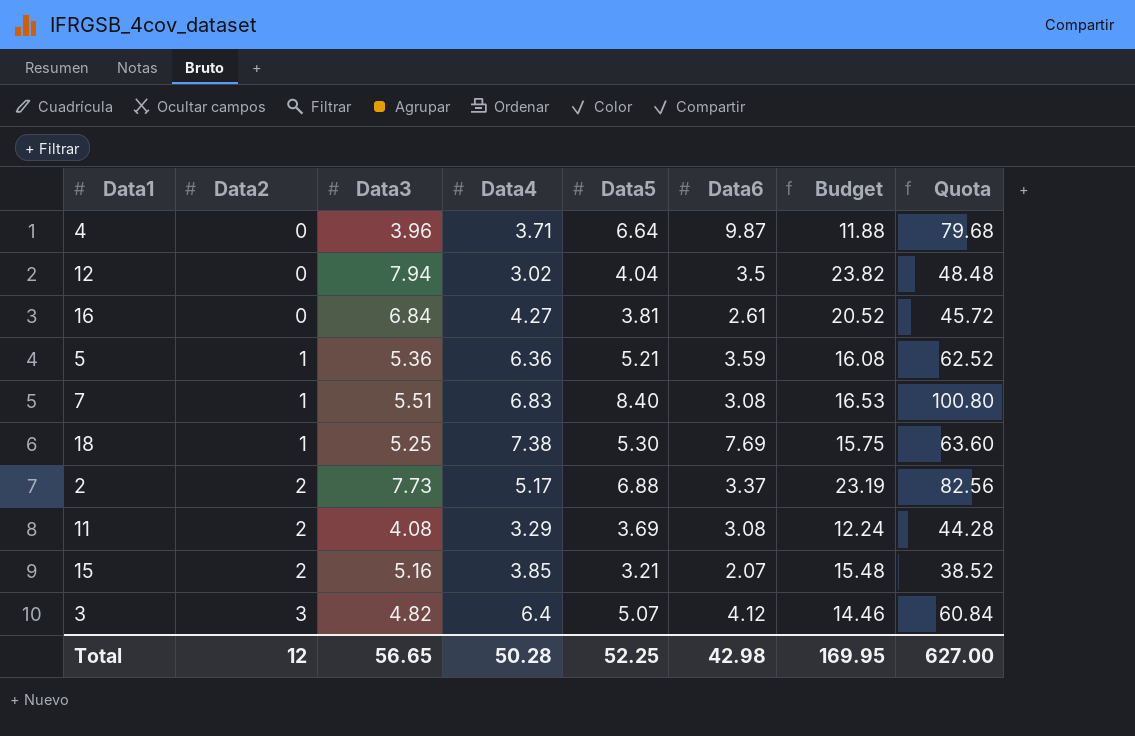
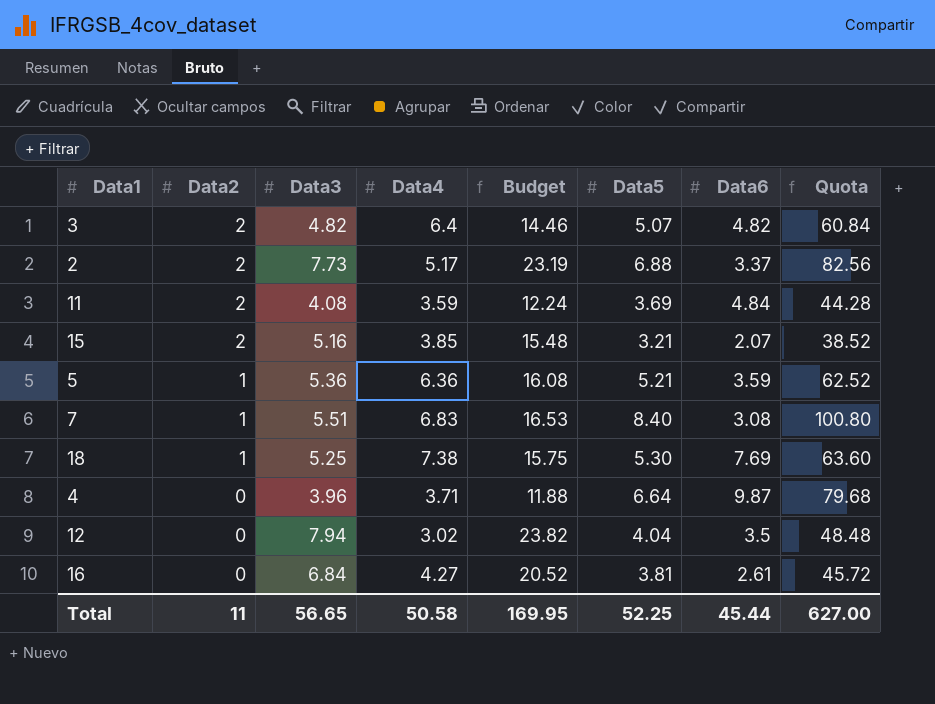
row order: Data2 ascending -> Data2 descending
column Budget | position: 7 -> 5
3 | Data2: 3 -> 2
3 | Data6: 4.12 -> 4.82
11 | Data4: 3.29 -> 3.59
11 | Data6: 3.08 -> 4.84
Total | Data2: 12 -> 11
Total | Data4: 50.28 -> 50.58
Total | Data6: 42.98 -> 45.44

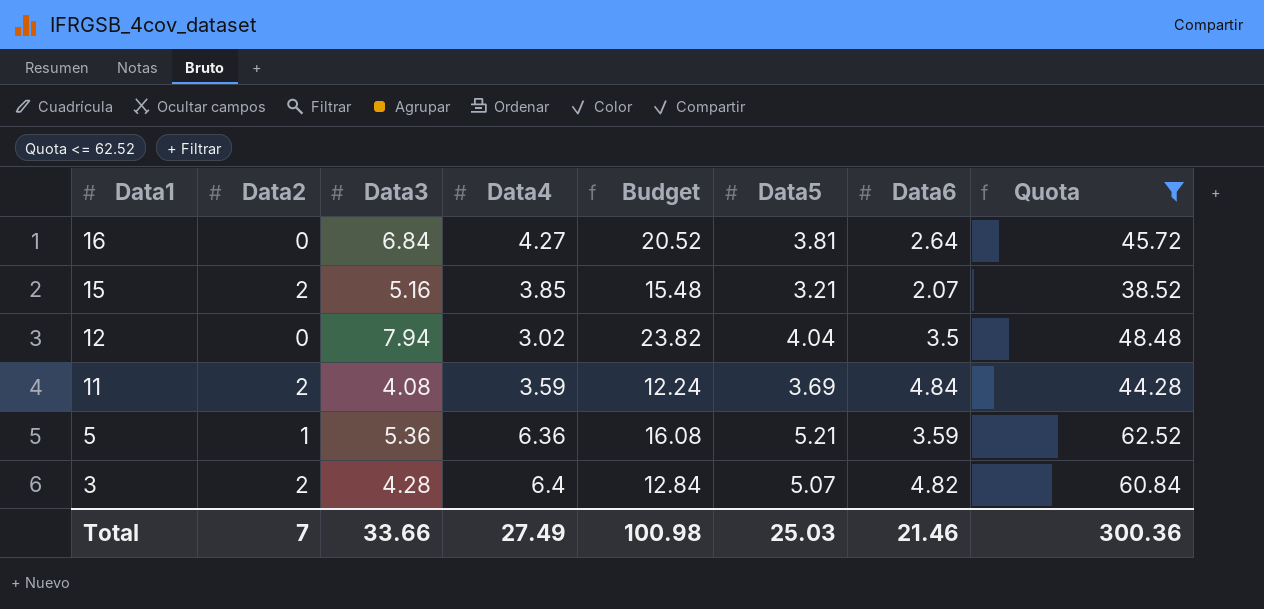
filter: none -> Quota <= 62.52
row order: Data2 descending -> Data1 descending
16 | Data6: 2.61 -> 2.64
3 | Data3: 4.82 -> 4.28
3 | Budget: 14.46 -> 12.84
Total | Data2: 11 -> 7
Total | Data3: 56.65 -> 33.66
Total | Data4: 50.58 -> 27.49
Total | Budget: 169.95 -> 100.98
Total | Data5: 52.25 -> 25.03
Total | Data6: 45.44 -> 21.46
Total | Quota: 627.00 -> 300.36

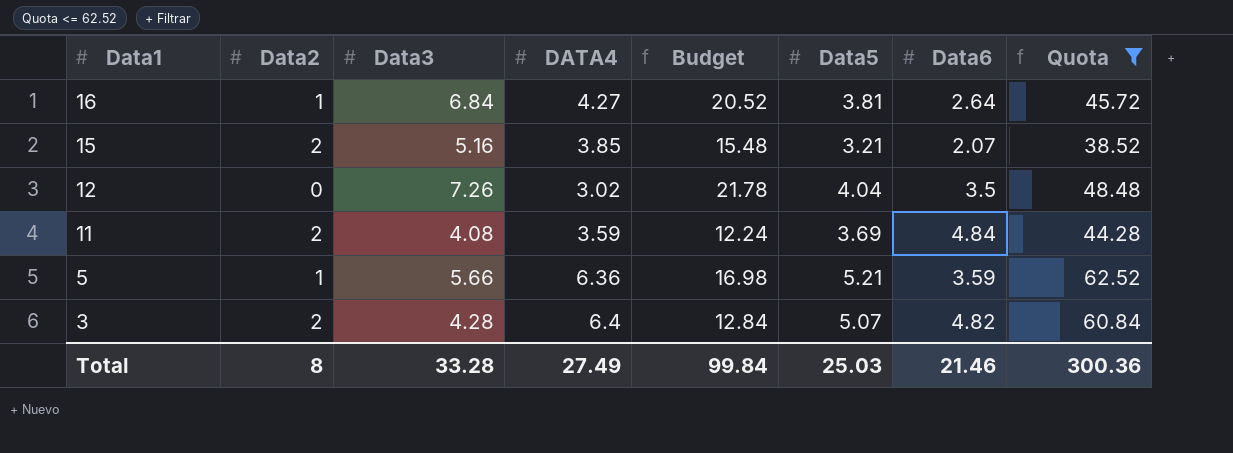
column name: Data4 -> DATA4
16 | Data2: 0 -> 1
12 | Data3: 7.94 -> 7.26
12 | Budget: 23.82 -> 21.78
5 | Data3: 5.36 -> 5.66
5 | Budget: 16.08 -> 16.98
Total | Data2: 7 -> 8
Total | Data3: 33.66 -> 33.28
Total | Budget: 100.98 -> 99.84

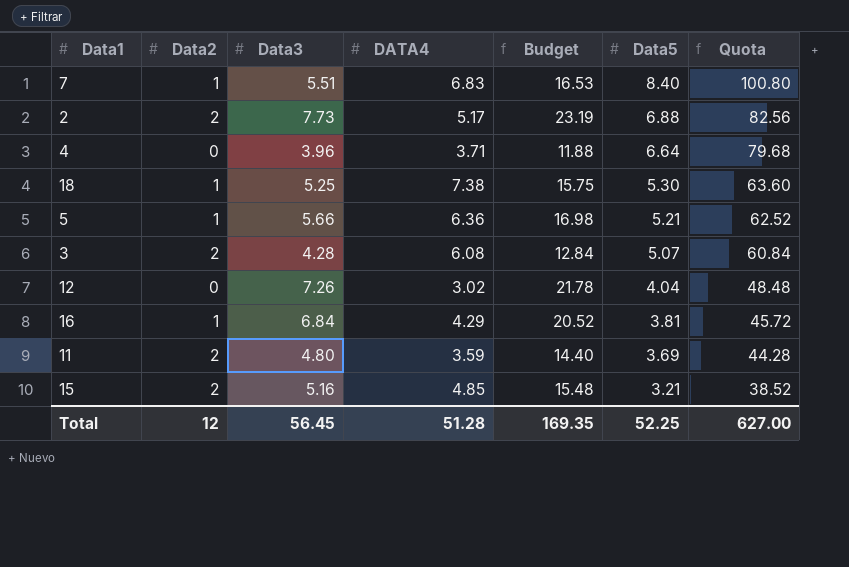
filter: Quota <= 62.52 -> none
row order: Data1 descending -> Data5 descending
column Data6 | position: 7 -> none
3 | DATA4: 6.4 -> 6.08
16 | DATA4: 4.27 -> 4.29
11 | Data3: 4.08 -> 4.80
11 | Budget: 12.24 -> 14.40
15 | DATA4: 3.85 -> 4.85
Total | Data2: 8 -> 12
Total | Data3: 33.28 -> 56.45
Total | DATA4: 27.49 -> 51.28
Total | Budget: 99.84 -> 169.35
Total | Data5: 25.03 -> 52.25
Total | Quota: 300.36 -> 627.00

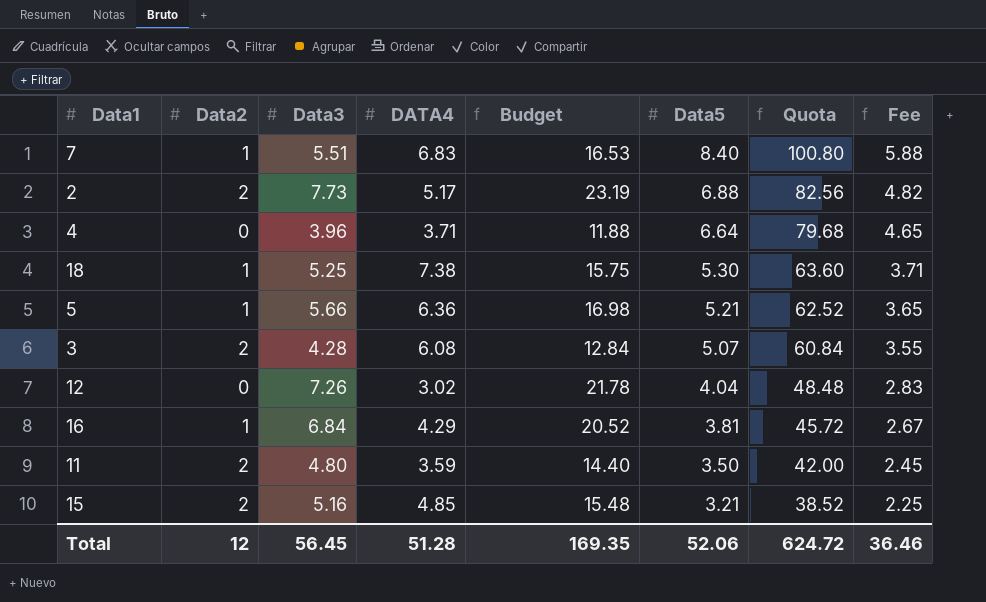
column Fee | formula: none -> [Data5] * 0.7
11 | Data5: 3.69 -> 3.50
11 | Quota: 44.28 -> 42.00
Total | Data5: 52.25 -> 52.06
Total | Quota: 627.00 -> 624.72

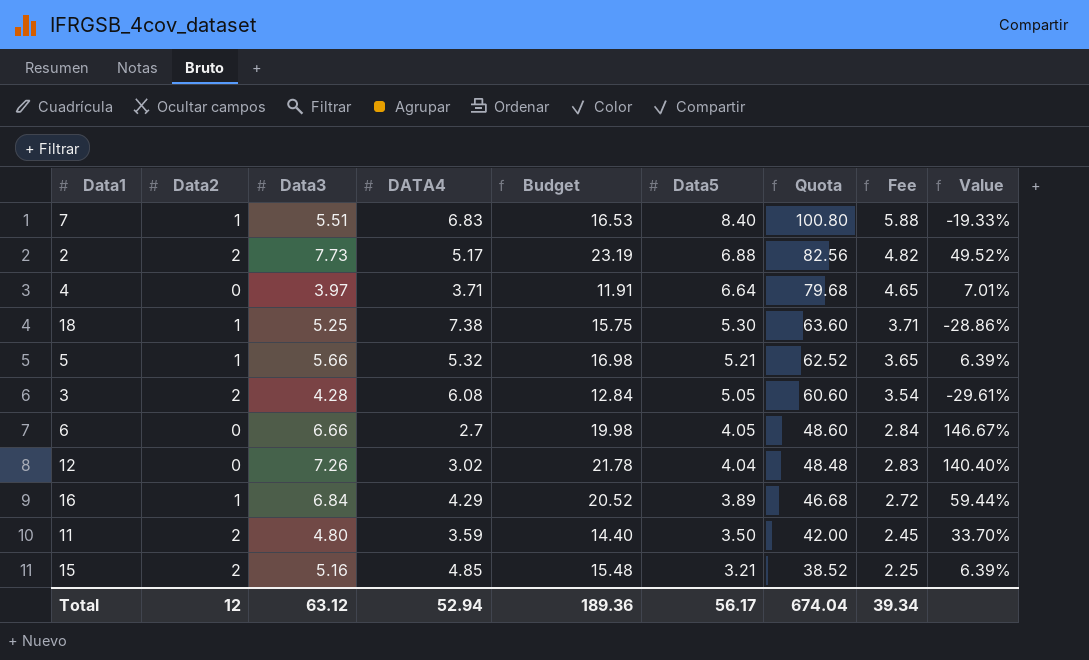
column Value | formula: none -> ([Data3] - [DATA4]) / [DATA4]
4 | Data3: 3.96 -> 3.97
4 | Budget: 11.88 -> 11.91
5 | DATA4: 6.36 -> 5.32
3 | Data5: 5.07 -> 5.05
3 | Quota: 60.84 -> 60.60
3 | Fee: 3.55 -> 3.54
row 6: none -> 0 | 6.66 | 2.7 | 19.98 | 4.05 | 48.60 | 2.84 | 146.67%
16 | Data5: 3.81 -> 3.89
16 | Quota: 45.72 -> 46.68
16 | Fee: 2.67 -> 2.72
Total | Data3: 56.45 -> 63.12
Total | DATA4: 51.28 -> 52.94
Total | Budget: 169.35 -> 189.36
Total | Data5: 52.06 -> 56.17
Total | Quota: 624.72 -> 674.04
Total | Fee: 36.46 -> 39.34

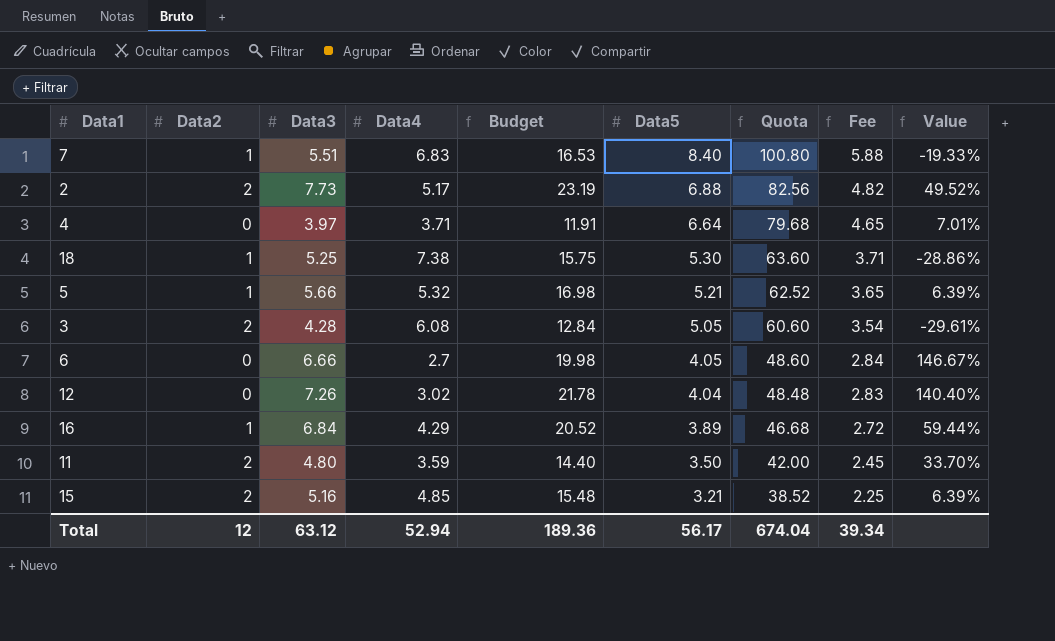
column name: DATA4 -> Data4

